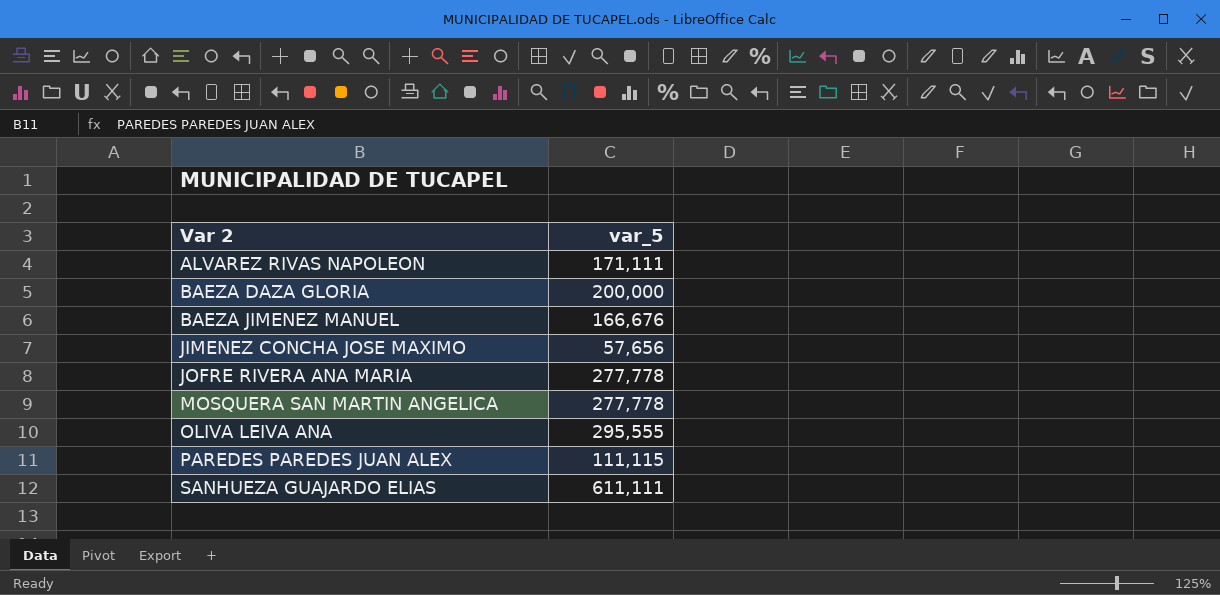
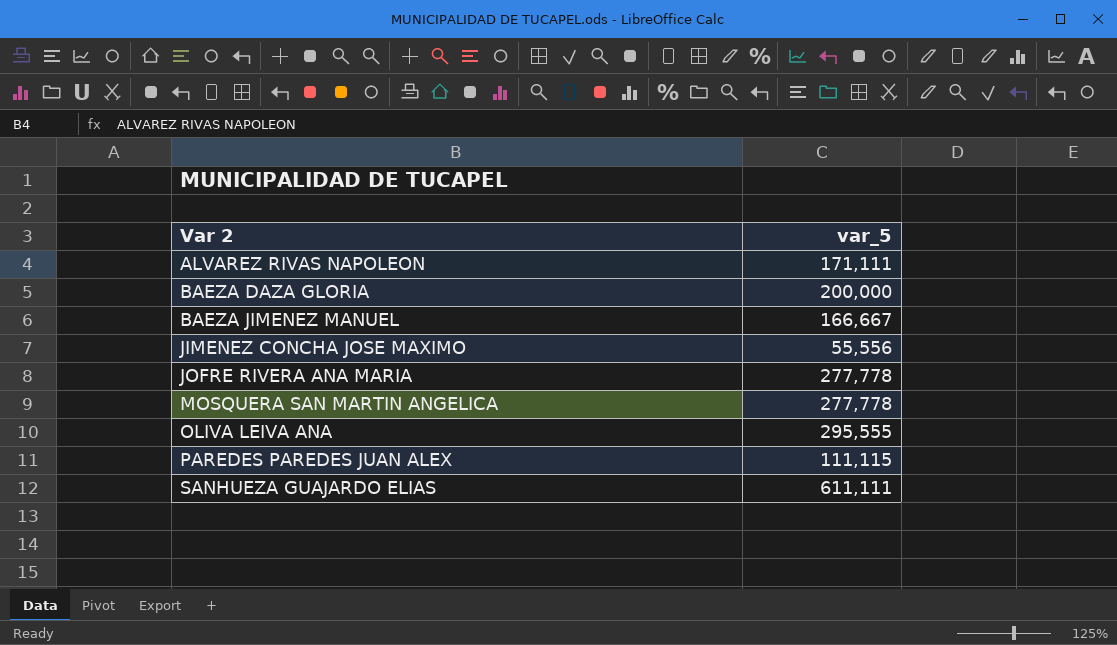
BAEZA JIMENEZ MANUEL | var_5: 166,676 -> 166,667
JIMENEZ CONCHA JOSE MAXIMO | var_5: 57,656 -> 55,556

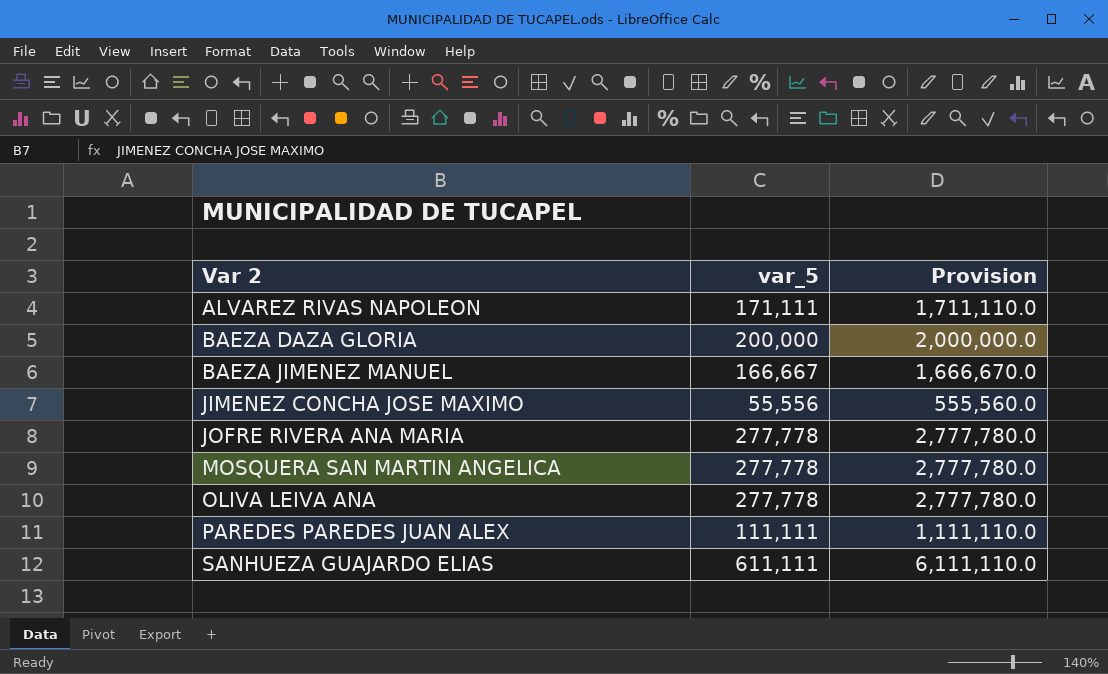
column Provision | formula: none -> [var_5] * 10
OLIVA LEIVA ANA | var_5: 295,555 -> 277,778
PAREDES PAREDES JUAN ALEX | var_5: 111,115 -> 111,111

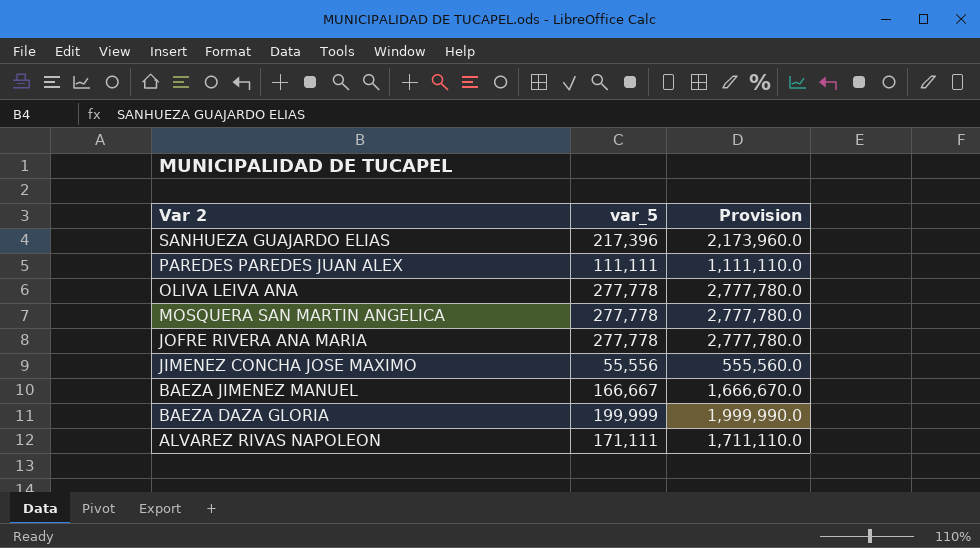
row order: Var 2 ascending -> Var 2 descending
SANHUEZA GUAJARDO ELIAS | var_5: 611,111 -> 217,396
SANHUEZA GUAJARDO ELIAS | Provision: 6,111,110.0 -> 2,173,960.0
BAEZA DAZA GLORIA | var_5: 200,000 -> 199,999
BAEZA DAZA GLORIA | Provision: 2,000,000.0 -> 1,999,990.0

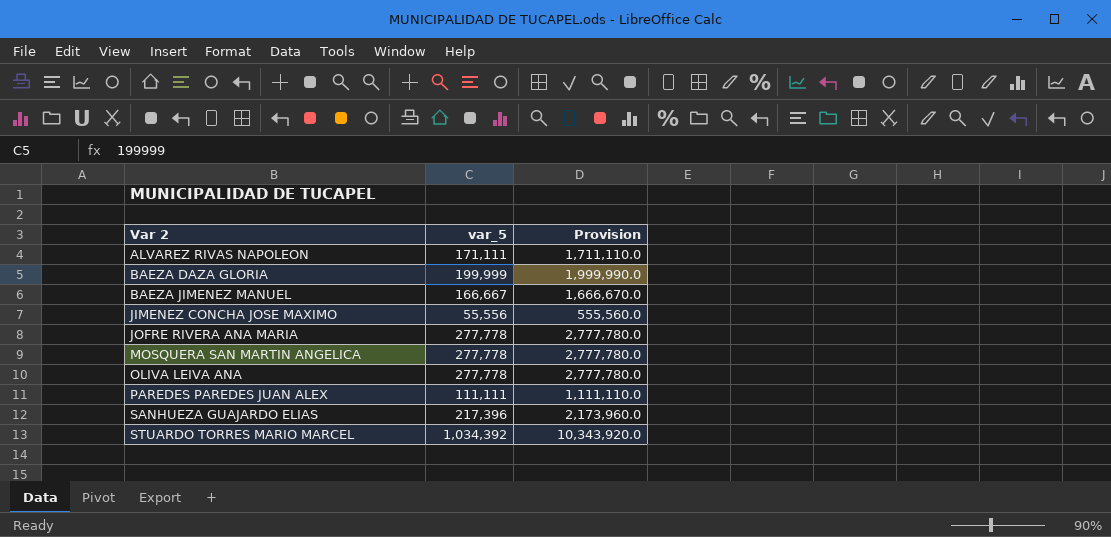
row order: Var 2 descending -> Var 2 ascending
row STUARDO TORRES MARIO MARCEL: none -> 1,034,392 | 10,343,920.0

